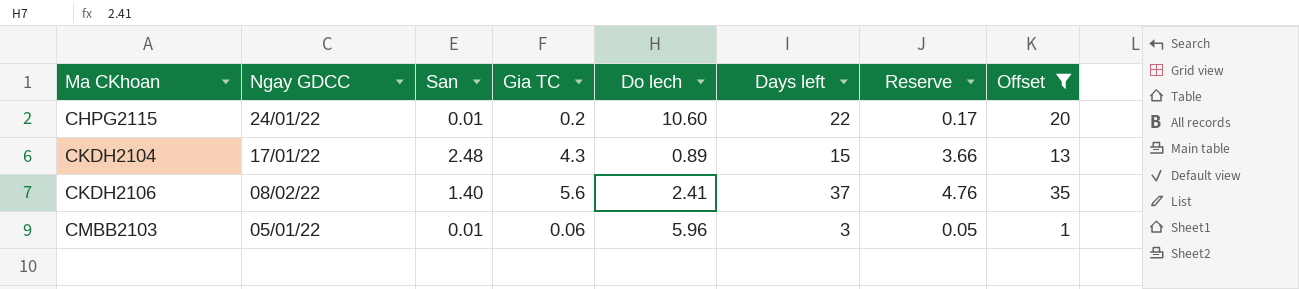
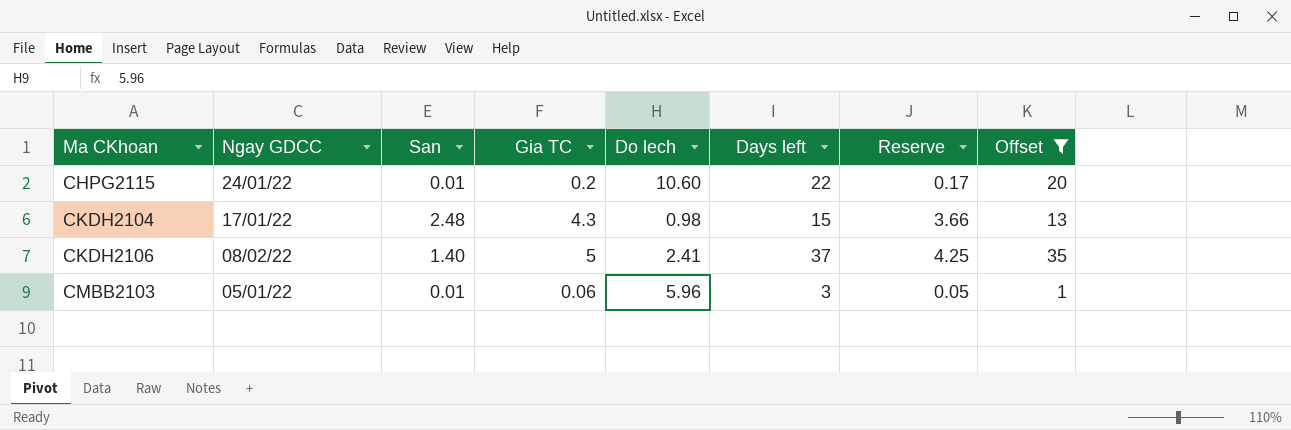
CKDH2104 | Do lech: 0.89 -> 0.98
CKDH2106 | Gia TC: 5.6 -> 5
CKDH2106 | Reserve: 4.76 -> 4.25

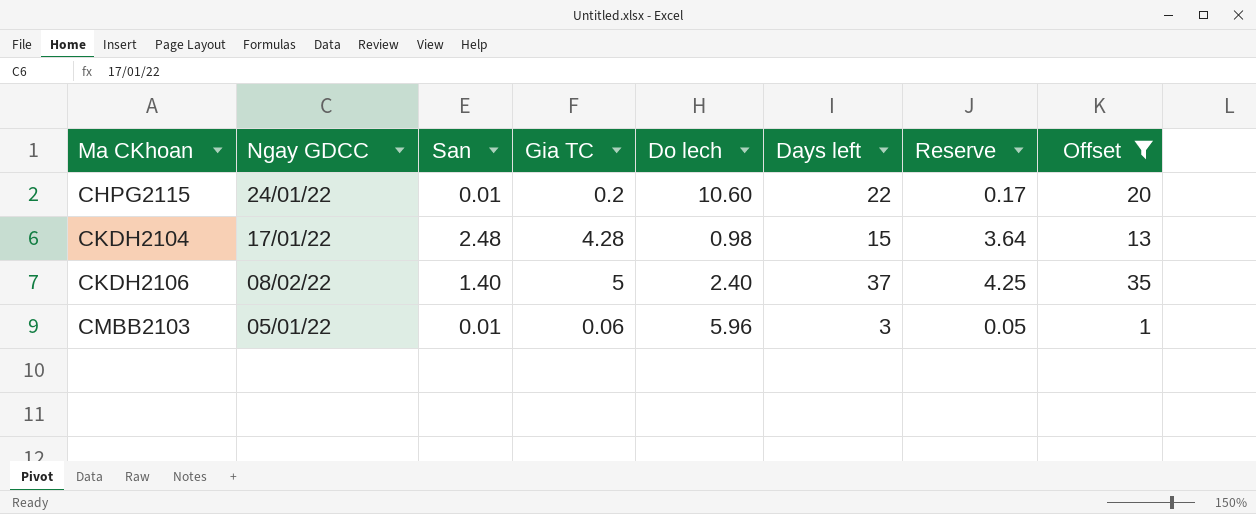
CKDH2104 | Gia TC: 4.3 -> 4.28
CKDH2104 | Reserve: 3.66 -> 3.64
CKDH2106 | Do lech: 2.41 -> 2.40

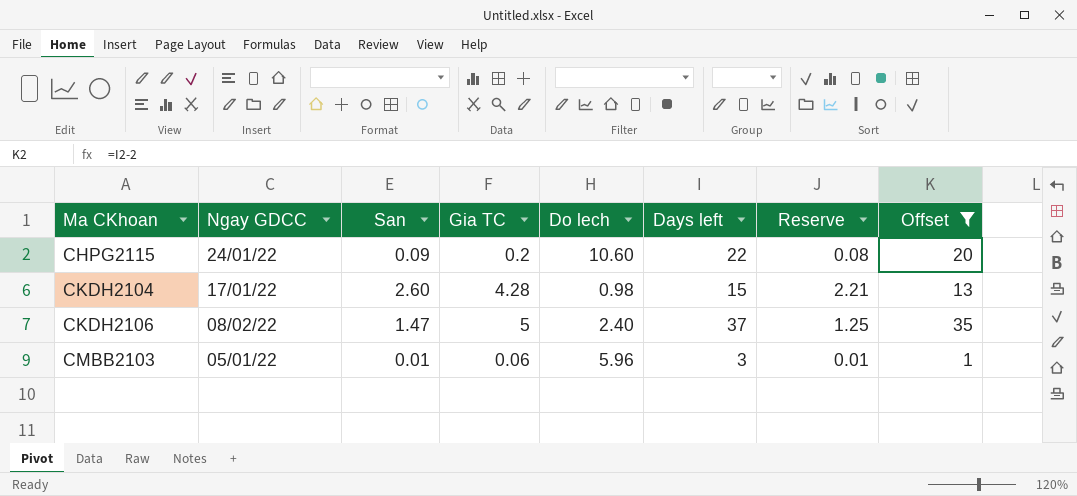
column Reserve | formula: [Gia TC] * 0.85 -> [San] * 0.85
CHPG2115 | San: 0.01 -> 0.09
CKDH2104 | San: 2.48 -> 2.60
CKDH2106 | San: 1.40 -> 1.47

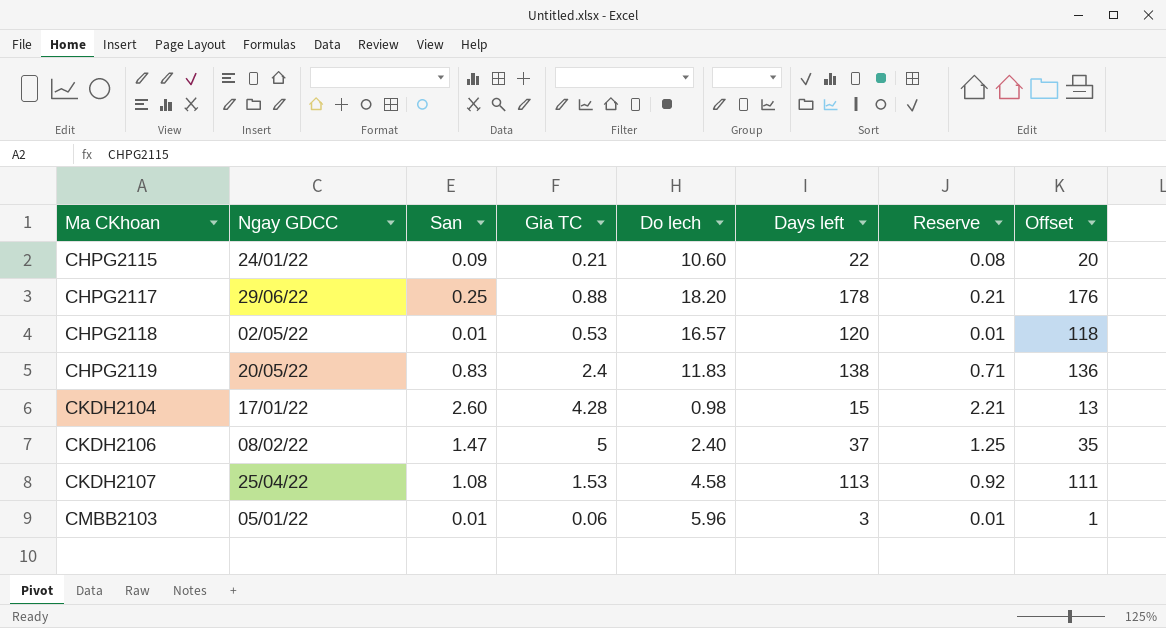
filter: Offset <= 35 -> none
CHPG2115 | Gia TC: 0.2 -> 0.21

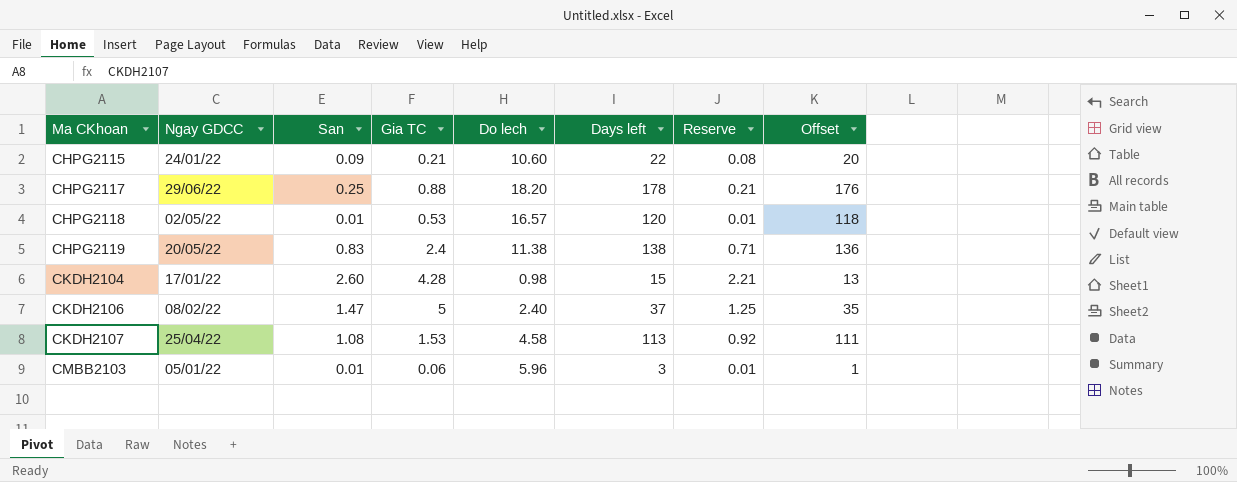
CHPG2119 | Do lech: 11.83 -> 11.38

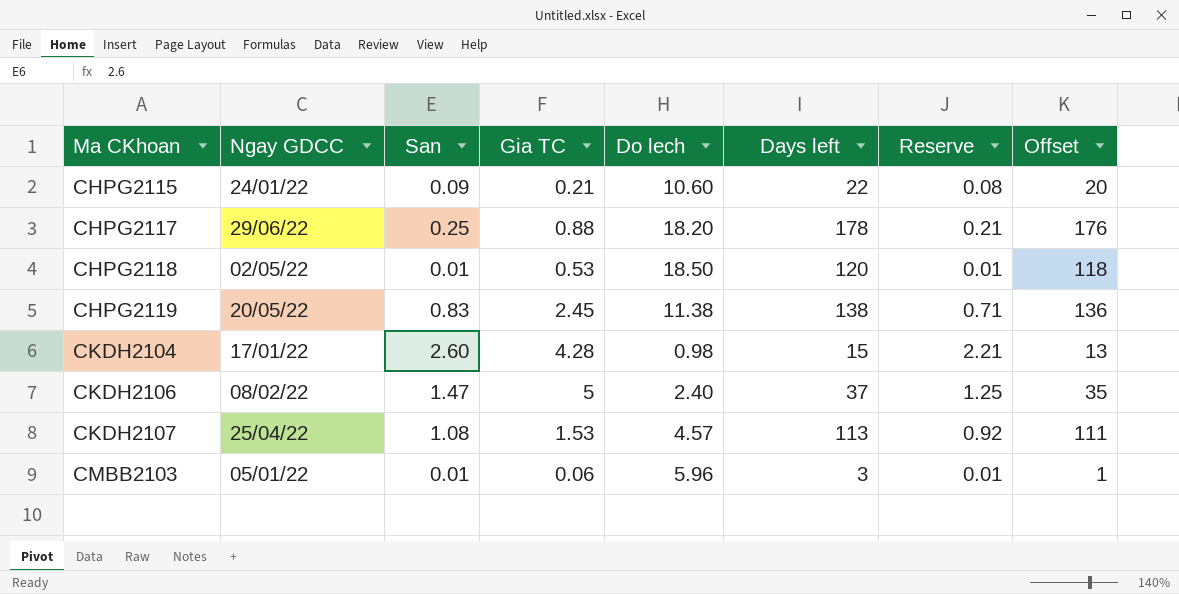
CHPG2118 | Do lech: 16.57 -> 18.50
CHPG2119 | Gia TC: 2.4 -> 2.45
CKDH2107 | Do lech: 4.58 -> 4.57

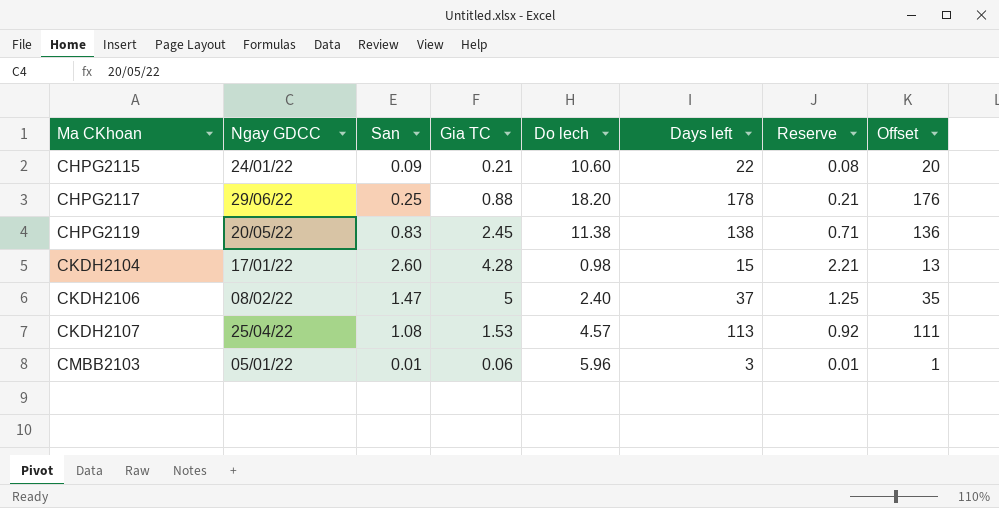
row CHPG2118: 02/05/22 | 0.01 | 0.53 | 18.50 | 120 | 0.01 | 118 -> none

